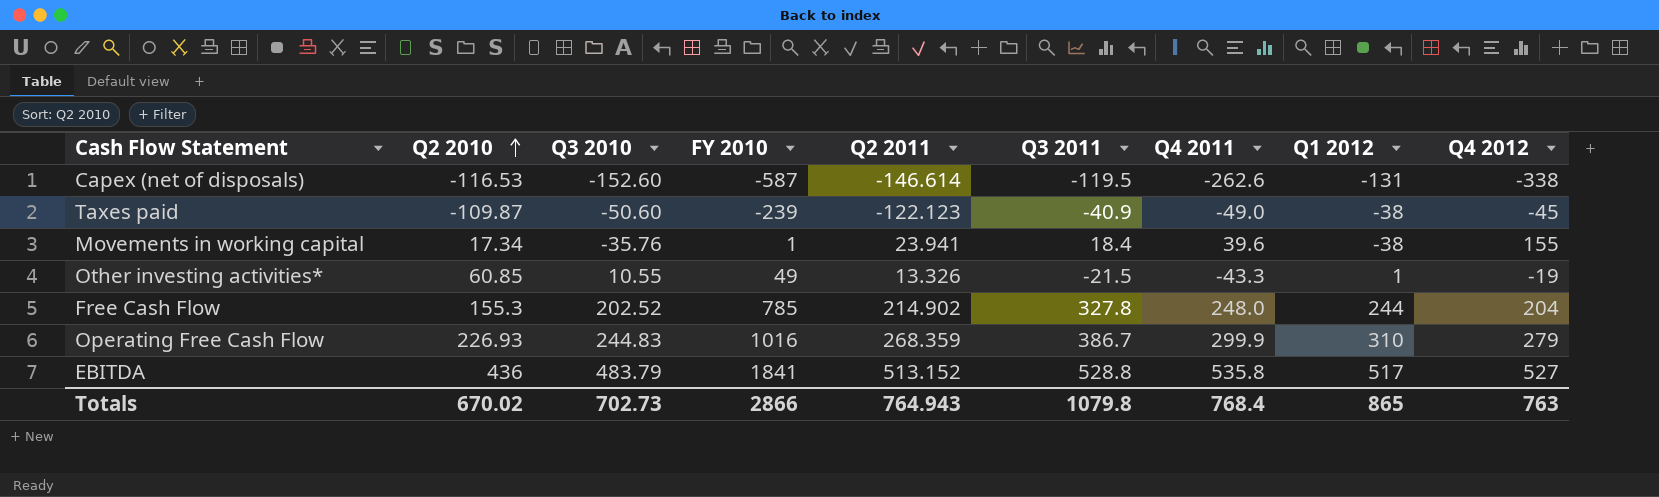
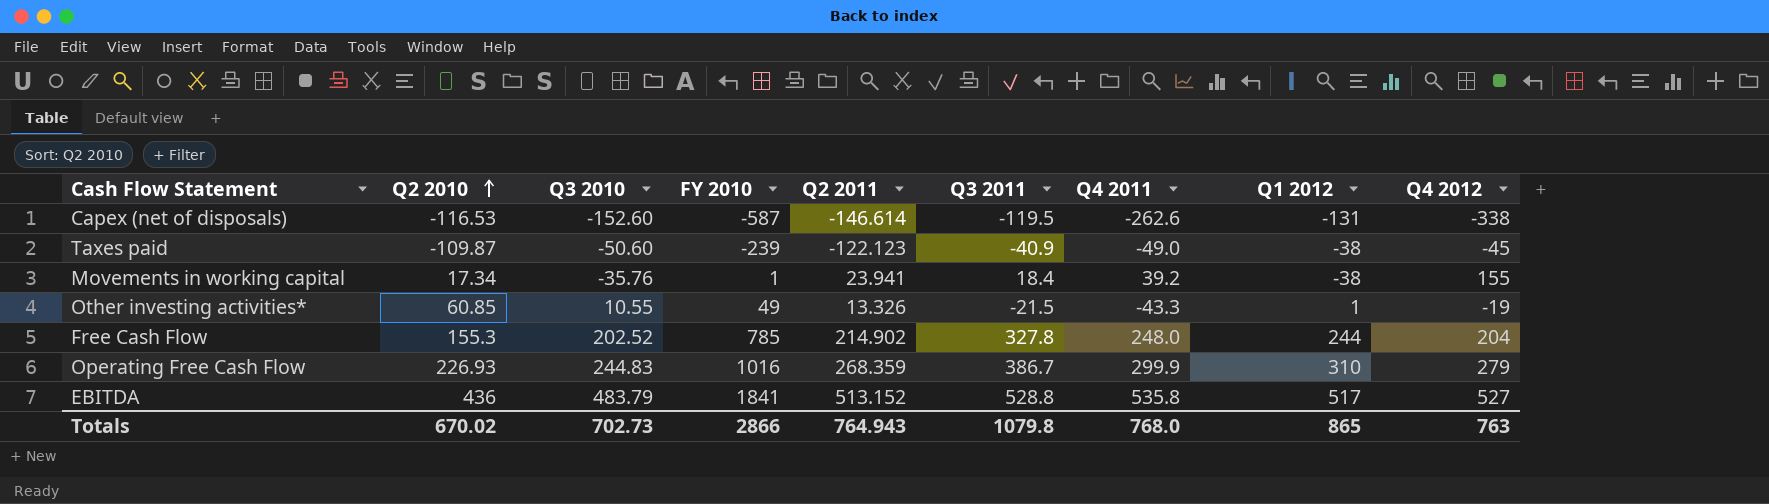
Movements in working capital | Q4 2011: 39.6 -> 39.2
Totals | Q4 2011: 768.4 -> 768.0

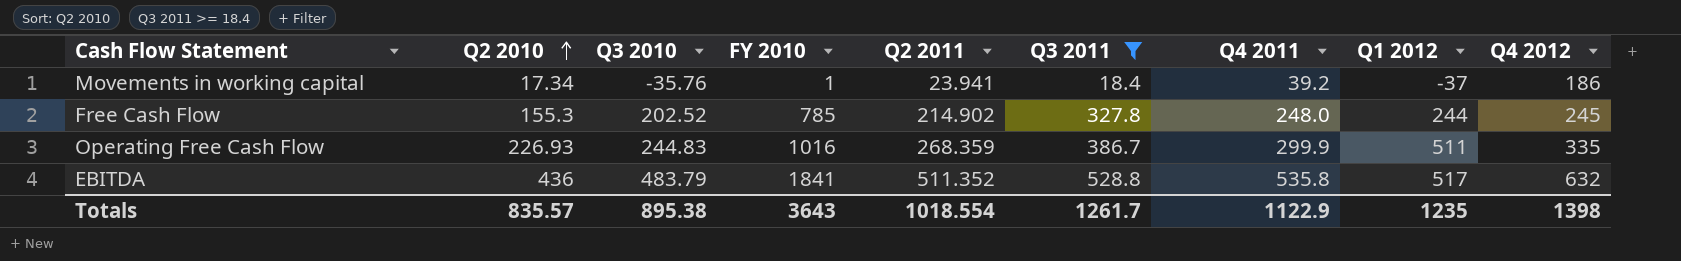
filter: none -> Q3 2011 >= 18.4
Movements in working capital | Q1 2012: -38 -> -37
Movements in working capital | Q4 2012: 155 -> 186
Free Cash Flow | Q4 2012: 204 -> 245
Operating Free Cash Flow | Q1 2012: 310 -> 511
Operating Free Cash Flow | Q4 2012: 279 -> 335
EBITDA | Q2 2011: 513.152 -> 511.352
EBITDA | Q4 2012: 527 -> 632
Totals | Q2 2010: 670.02 -> 835.57
Totals | Q3 2010: 702.73 -> 895.38
Totals | FY 2010: 2866 -> 3643
Totals | Q2 2011: 764.943 -> 1018.554
Totals | Q3 2011: 1079.8 -> 1261.7
Totals | Q4 2011: 768.0 -> 1122.9
Totals | Q1 2012: 865 -> 1235
Totals | Q4 2012: 763 -> 1398

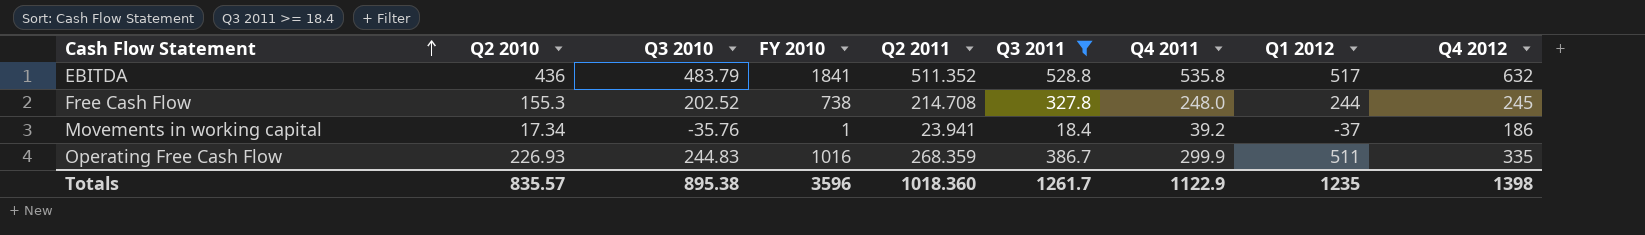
row order: Q2 2010 ascending -> Cash Flow Statement ascending
Free Cash Flow | FY 2010: 785 -> 738
Free Cash Flow | Q2 2011: 214.902 -> 214.708
Totals | FY 2010: 3643 -> 3596
Totals | Q2 2011: 1018.554 -> 1018.360

